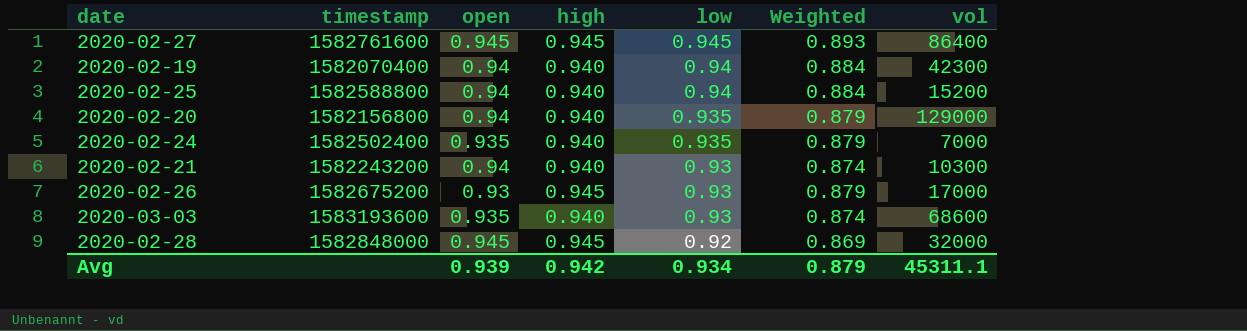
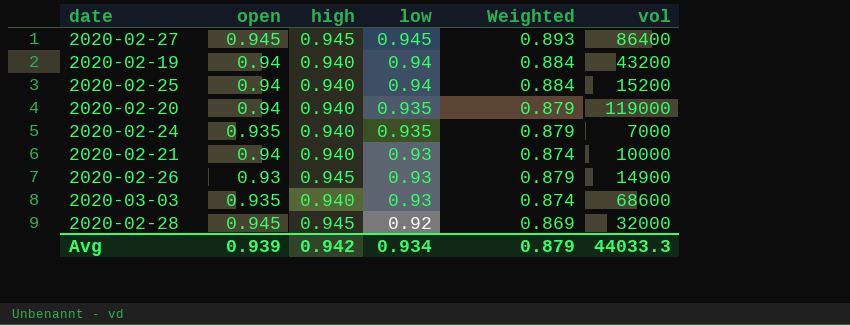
column timestamp | position: 2 -> none
2020-02-19 | vol: 42300 -> 43200
2020-02-20 | vol: 129000 -> 119000
2020-02-21 | vol: 10300 -> 10000
2020-02-26 | vol: 17000 -> 14900
Avg | vol: 45311.1 -> 44033.3

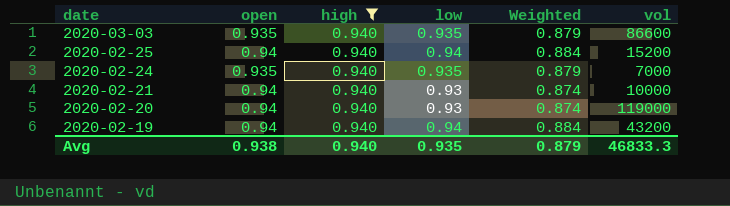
filter: none -> high = 0.940
row order: low descending -> date descending
2020-03-03 | low: 0.93 -> 0.935
2020-03-03 | Weighted: 0.874 -> 0.879
2020-03-03 | vol: 68600 -> 86600
2020-02-20 | low: 0.935 -> 0.93
2020-02-20 | Weighted: 0.879 -> 0.874
Avg | open: 0.939 -> 0.938
Avg | high: 0.942 -> 0.940
Avg | low: 0.934 -> 0.935
Avg | vol: 44033.3 -> 46833.3

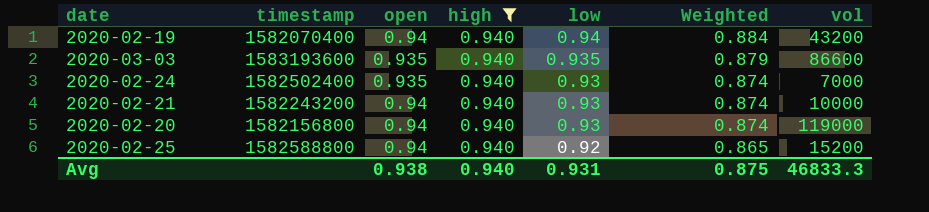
row order: date descending -> low descending
column timestamp | position: none -> 2
2020-02-24 | low: 0.935 -> 0.93
2020-02-24 | Weighted: 0.879 -> 0.874
2020-02-25 | low: 0.94 -> 0.92
2020-02-25 | Weighted: 0.884 -> 0.865
Avg | low: 0.935 -> 0.931
Avg | Weighted: 0.879 -> 0.875

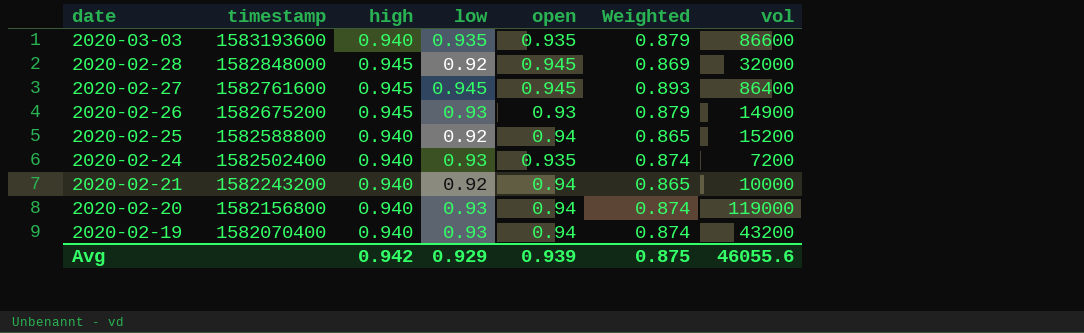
filter: high = 0.940 -> none
row order: low descending -> date descending
column open | position: 3 -> 5
2020-02-24 | vol: 7000 -> 7200
2020-02-21 | low: 0.93 -> 0.92
2020-02-21 | Weighted: 0.874 -> 0.865
2020-02-19 | low: 0.94 -> 0.93
2020-02-19 | Weighted: 0.884 -> 0.874
Avg | high: 0.940 -> 0.942
Avg | low: 0.931 -> 0.929
Avg | open: 0.938 -> 0.939
Avg | vol: 46833.3 -> 46055.6

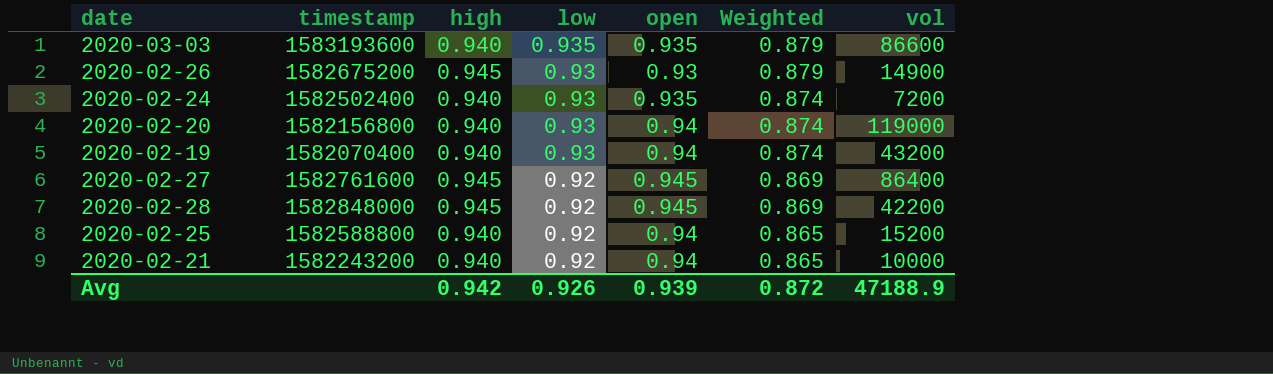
row order: date descending -> low descending
2020-02-27 | low: 0.945 -> 0.92
2020-02-27 | Weighted: 0.893 -> 0.869
2020-02-28 | vol: 32000 -> 42200
Avg | low: 0.929 -> 0.926
Avg | Weighted: 0.875 -> 0.872
Avg | vol: 46055.6 -> 47188.9

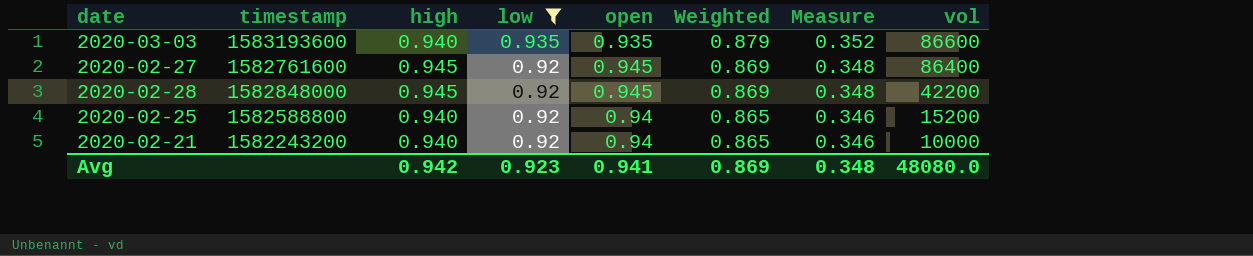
filter: none -> low != 0.93
column Measure | formula: none -> [Weighted] * 0.4
Avg | low: 0.926 -> 0.923
Avg | open: 0.939 -> 0.941
Avg | Weighted: 0.872 -> 0.869
Avg | vol: 47188.9 -> 48080.0

